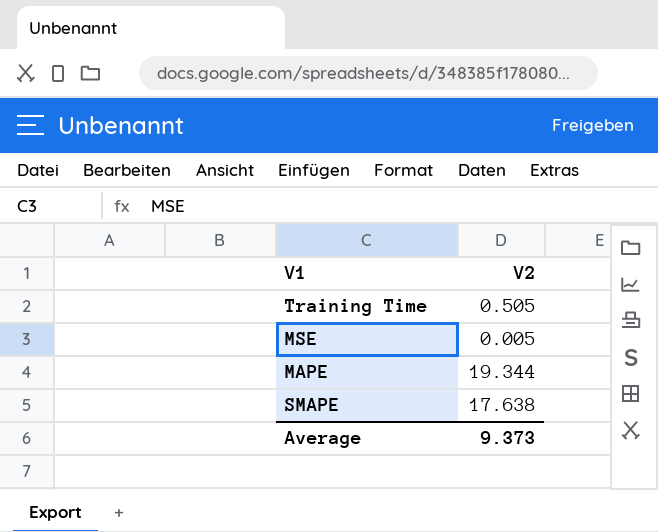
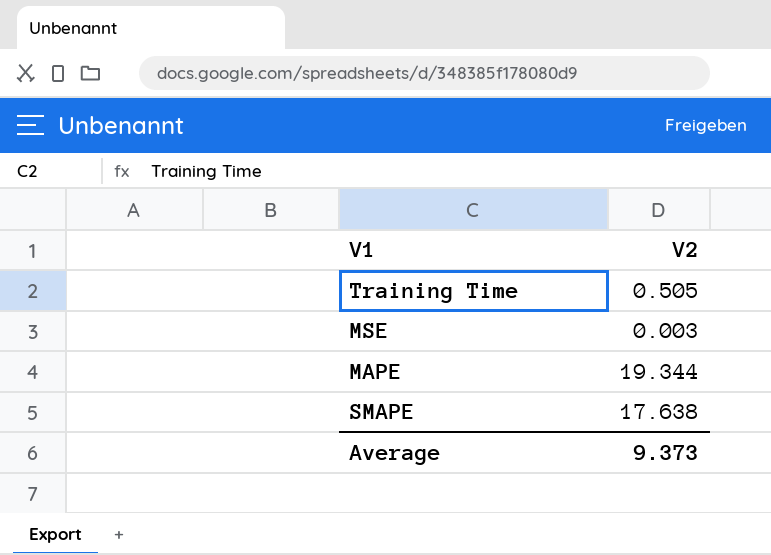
MSE | V2: 0.005 -> 0.003

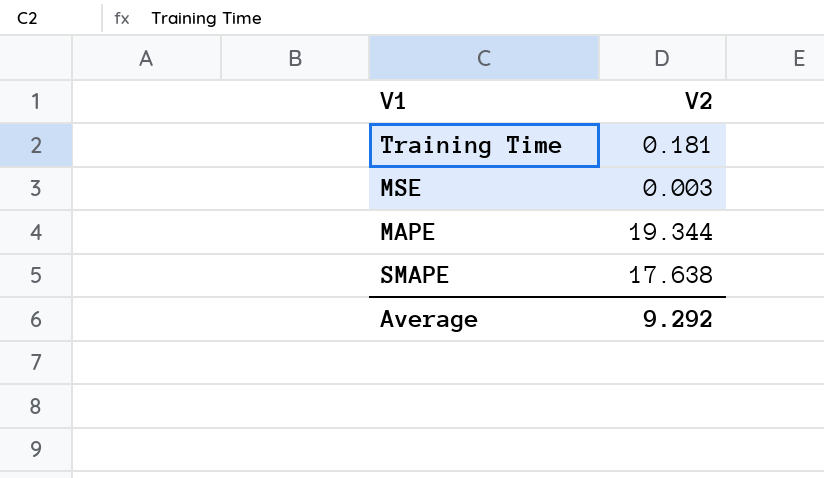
Training Time | V2: 0.505 -> 0.181
Average | V2: 9.373 -> 9.292

